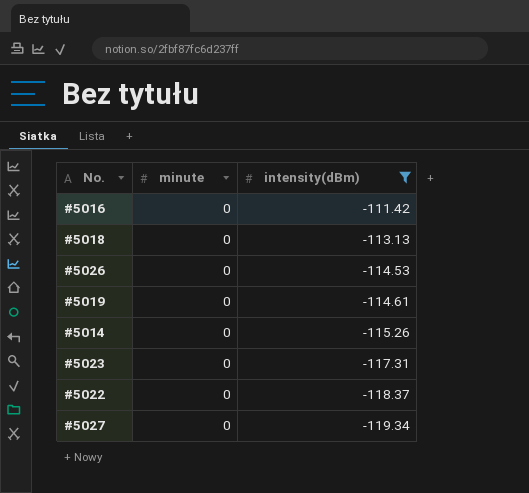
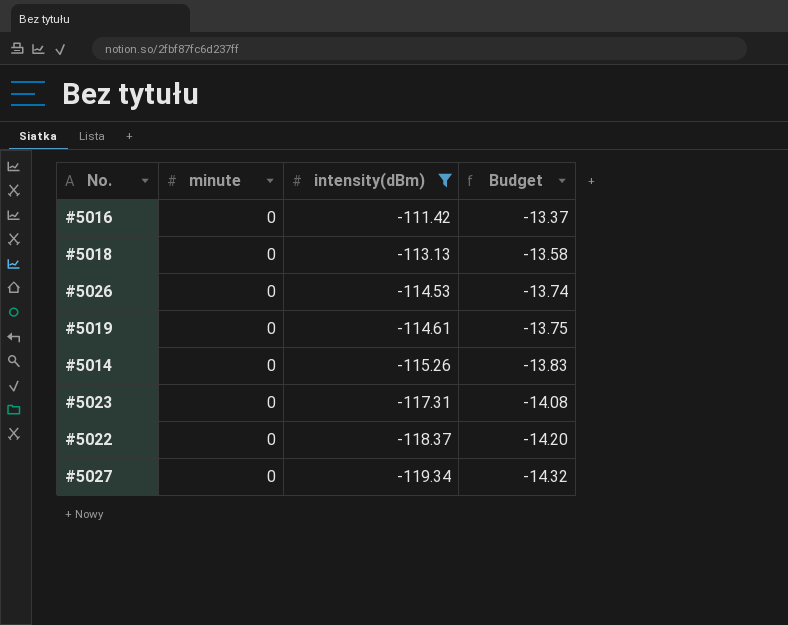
column Budget | formula: none -> [intensity(dBm)] * 0.12

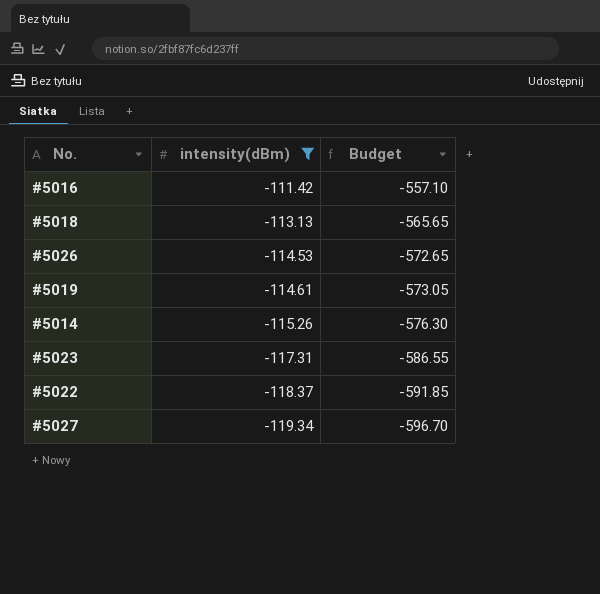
column minute | position: 2 -> none
column Budget | formula: [intensity(dBm)] * 0.12 -> [intensity(dBm)] * 5

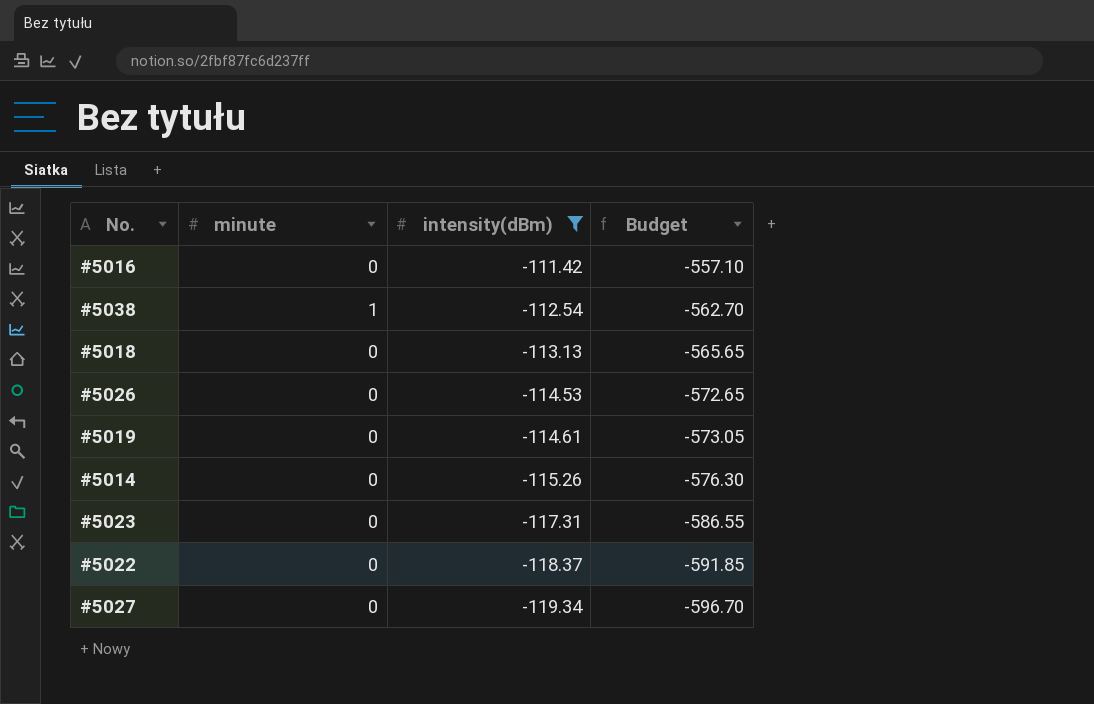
column minute | position: none -> 2
row #5038: none -> 1 | -112.54 | -562.70

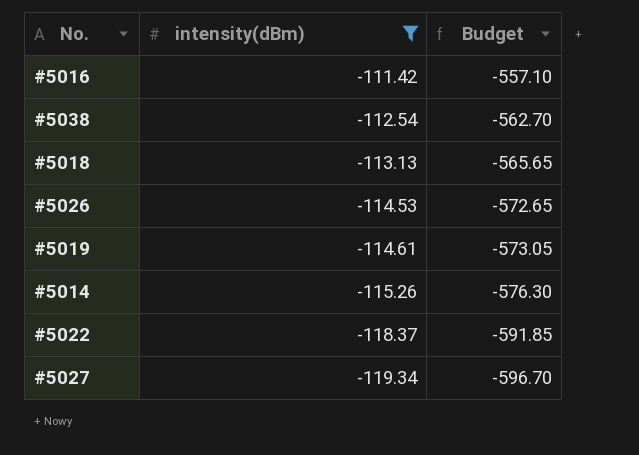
column minute | position: 2 -> none
row #5023: 0 | -117.31 | -586.55 -> none

